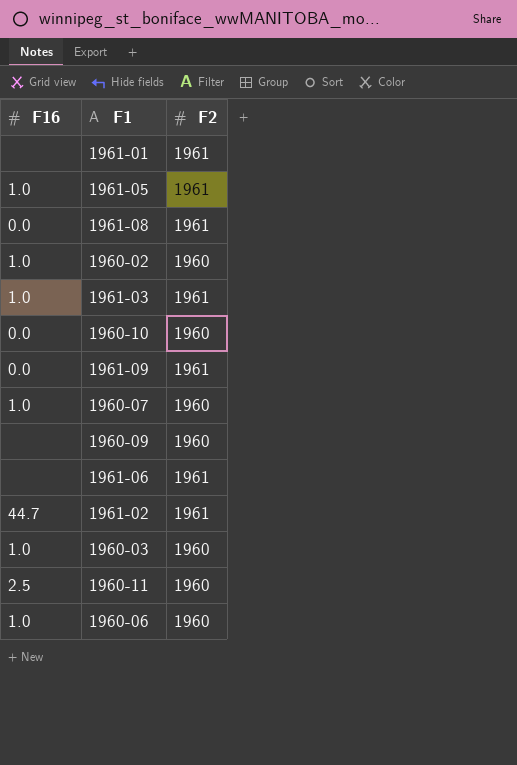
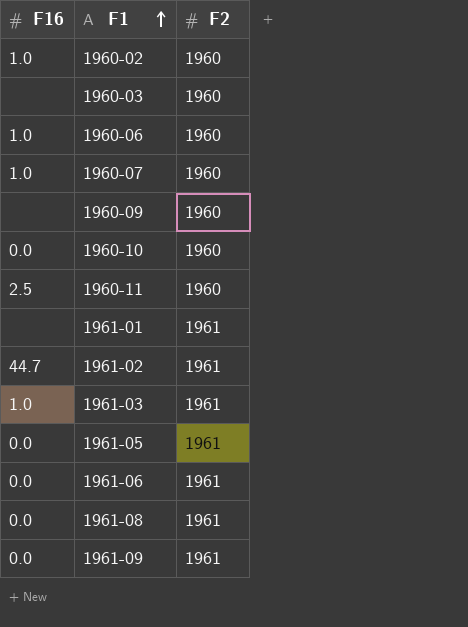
row order: none -> F1 ascending
1960-03 | F16: 1.0 -> none
1961-05 | F16: 1.0 -> 0.0
1961-06 | F16: none -> 0.0

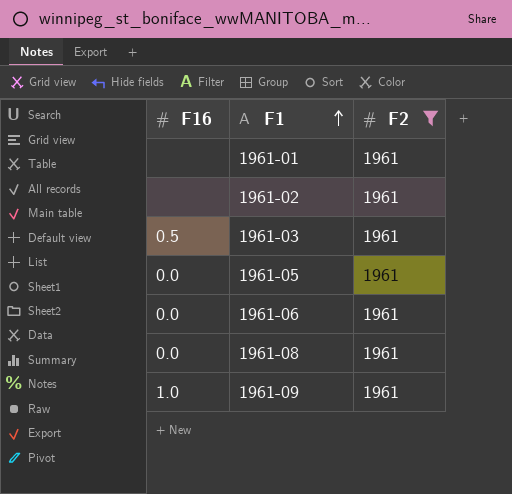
filter: none -> F2 = 1961
1961-02 | F16: 44.7 -> none
1961-03 | F16: 1.0 -> 0.5
1961-09 | F16: 0.0 -> 1.0

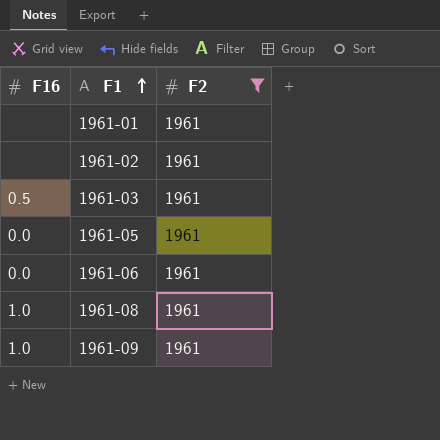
1961-08 | F16: 0.0 -> 1.0

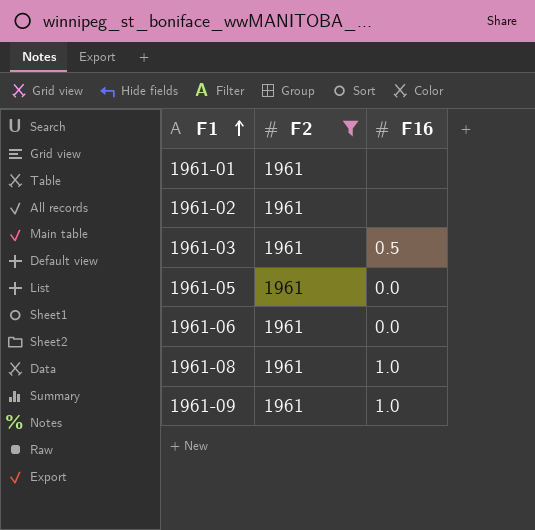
column F16 | position: 1 -> 3

